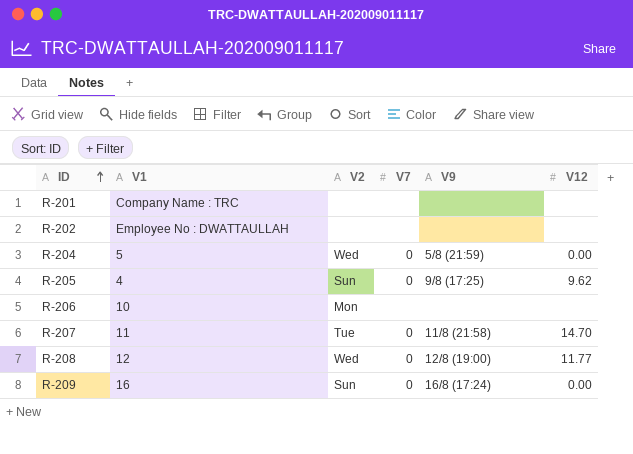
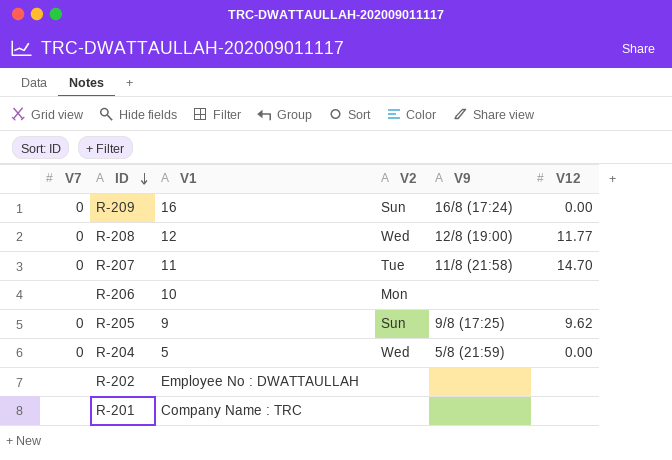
row order: ID ascending -> ID descending
column V7 | position: 4 -> 1
R-205 | V1: 4 -> 9

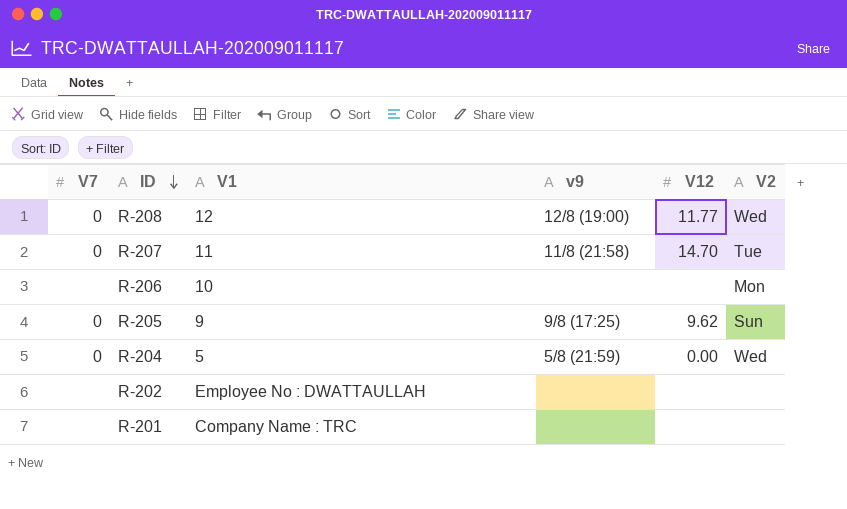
column name: V9 -> v9
column V2 | position: 4 -> 6
row R-209: 0 | 16 | Sun | 16/8 (17:24) | 0.00 -> none

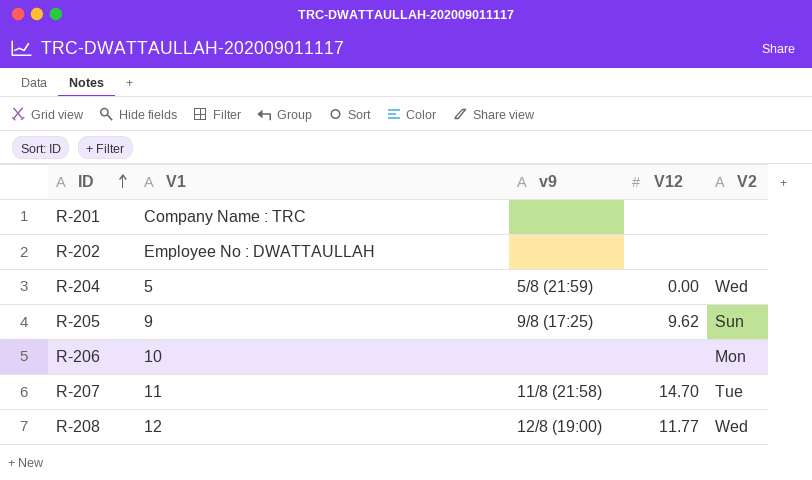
row order: ID descending -> ID ascending
column V7 | position: 1 -> none

